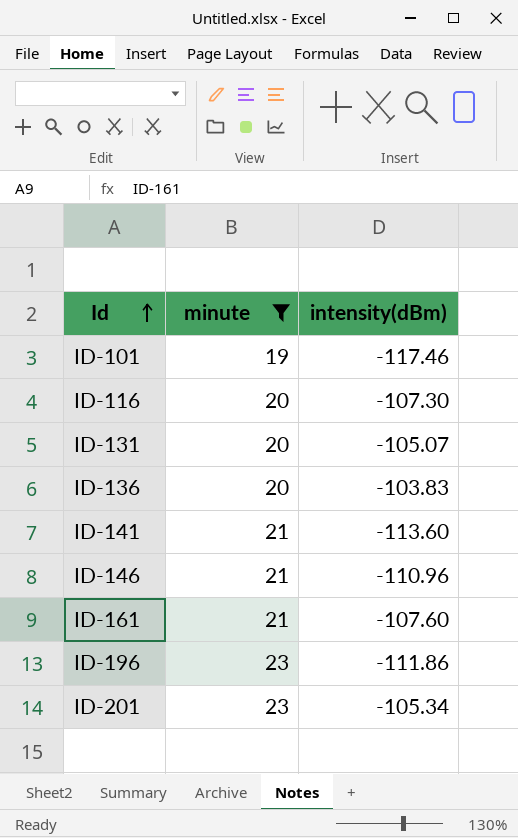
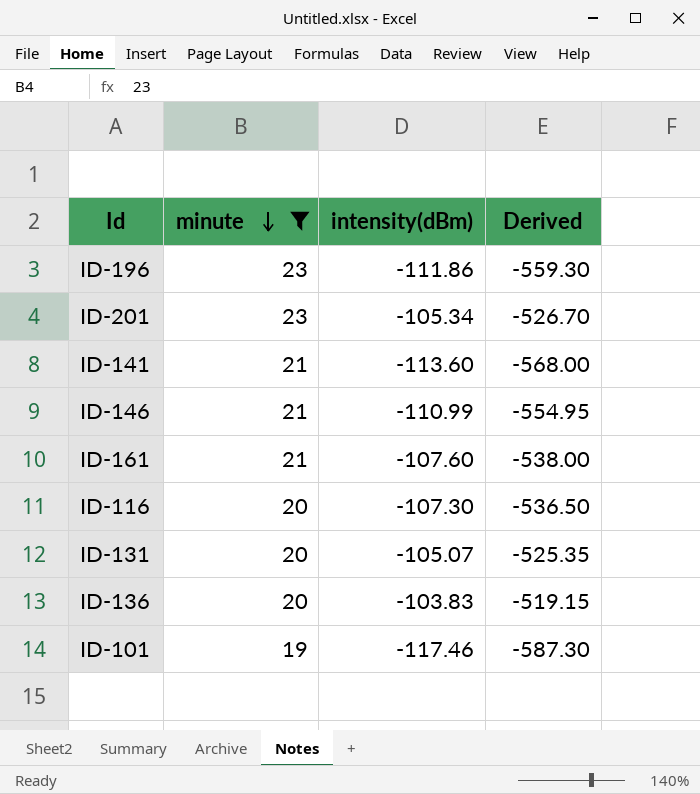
row order: Id ascending -> minute descending
column Derived | formula: none -> [intensity(dBm)] * 5
ID-146 | intensity(dBm): -110.96 -> -110.99

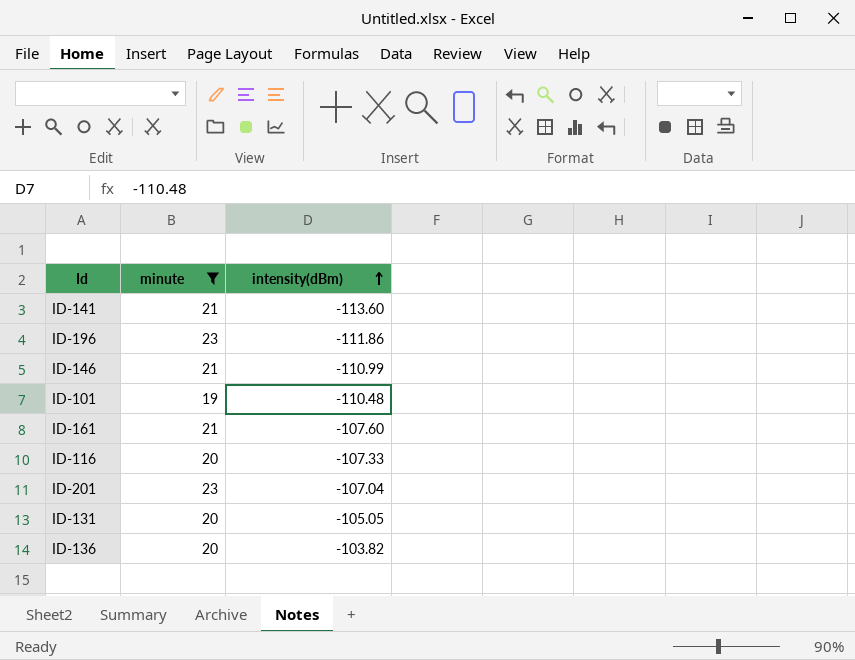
row order: minute descending -> intensity(dBm) ascending
column Derived | formula: [intensity(dBm)] * 5 -> none
ID-101 | intensity(dBm): -117.46 -> -110.48
ID-116 | intensity(dBm): -107.30 -> -107.33
ID-201 | intensity(dBm): -105.34 -> -107.04
ID-131 | intensity(dBm): -105.07 -> -105.05
ID-136 | intensity(dBm): -103.83 -> -103.82

